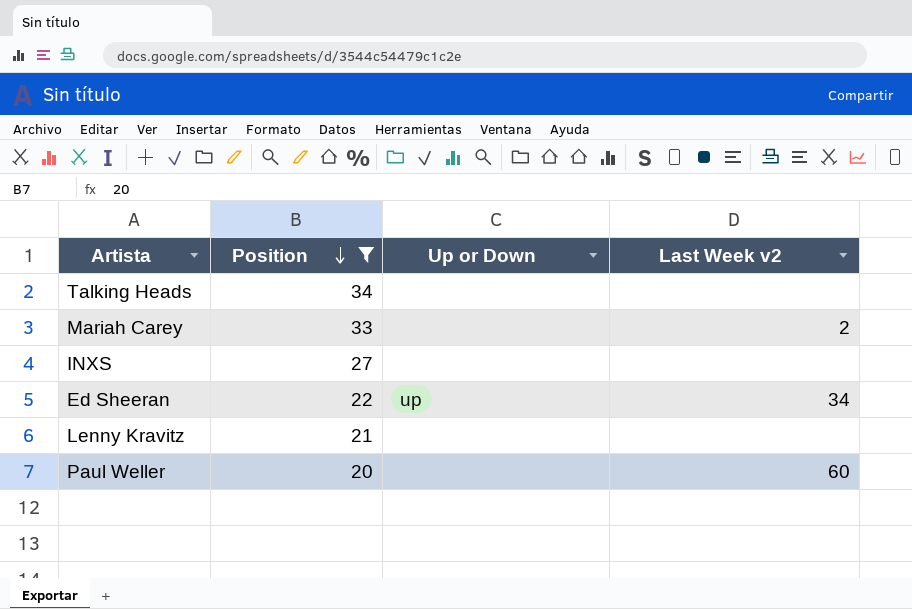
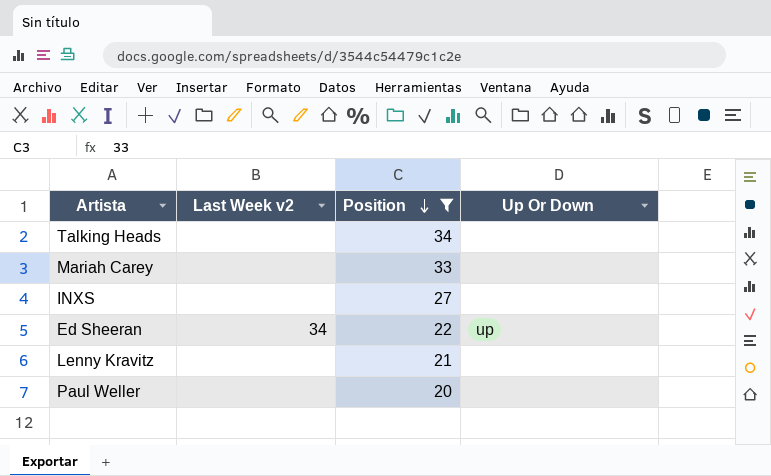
column Last Week v2 | position: 4 -> 2
column name: Up or Down -> Up Or Down
Mariah Carey | Last Week v2: 2 -> none
Paul Weller | Last Week v2: 60 -> none

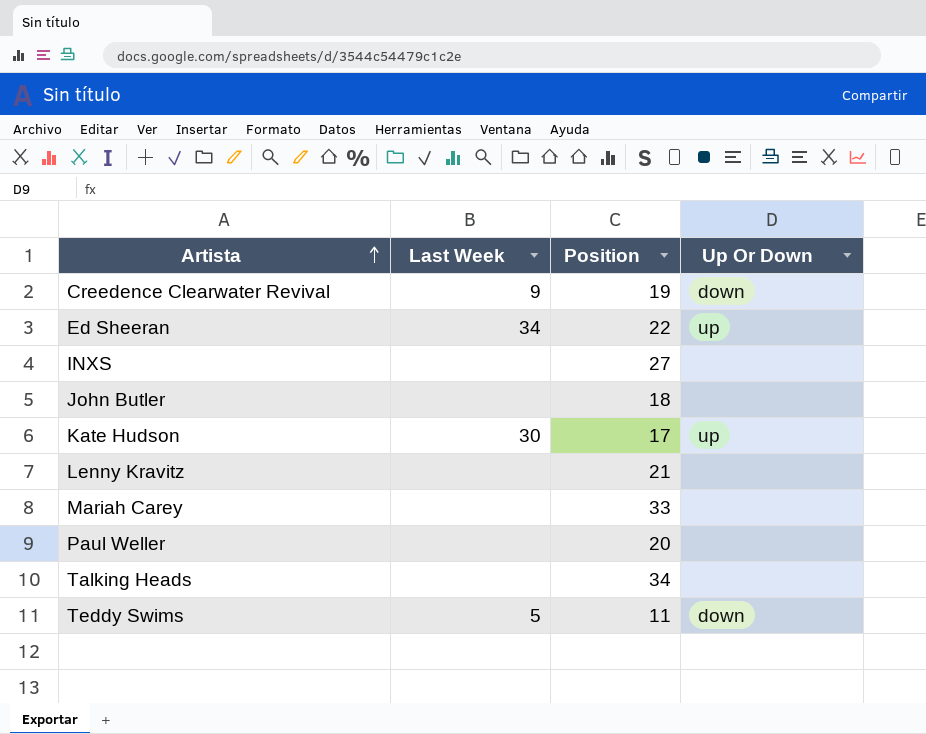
filter: Position >= 20 -> none
row order: Position descending -> Artista ascending
column name: Last Week v2 -> Last Week

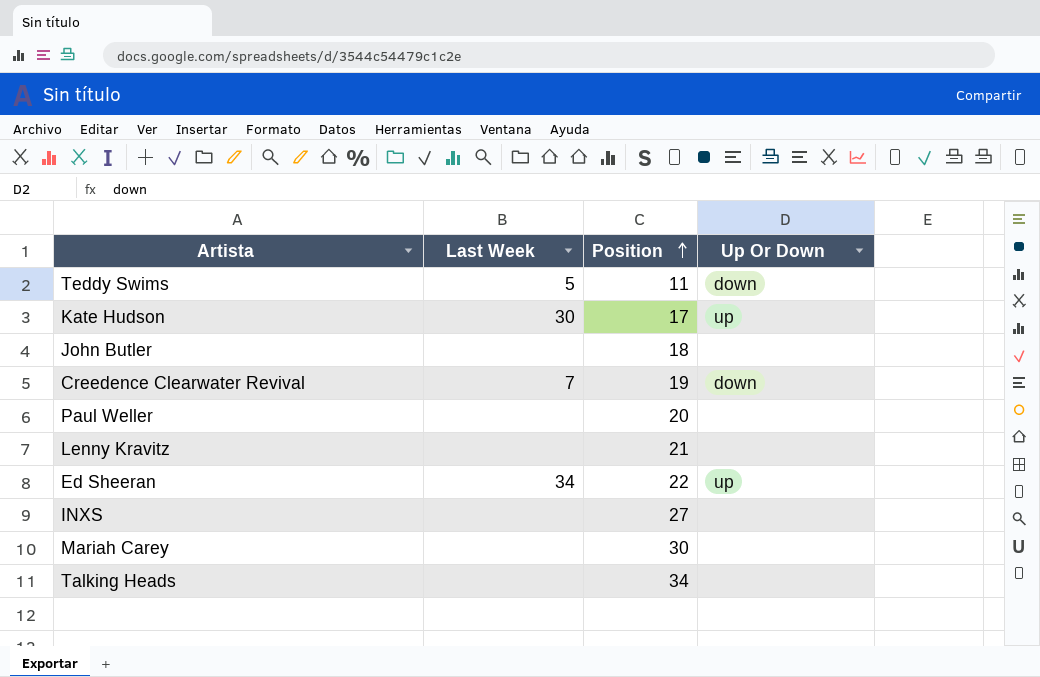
row order: Artista ascending -> Position ascending
Creedence Clearwater Revival | Last Week: 9 -> 7
Mariah Carey | Position: 33 -> 30

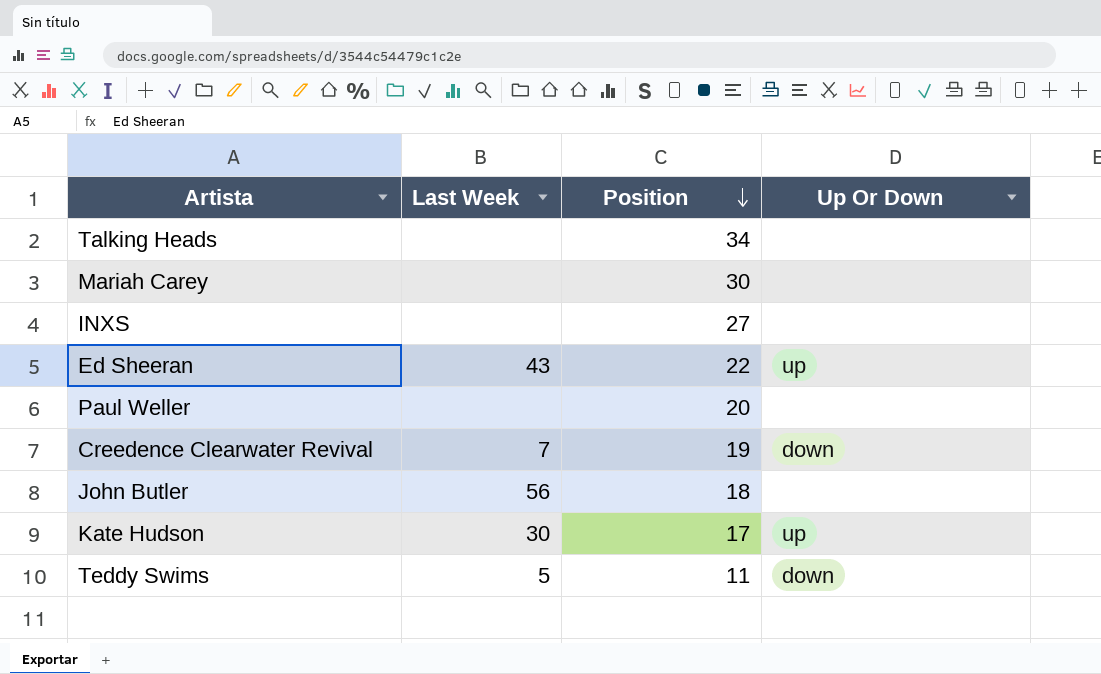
row order: Position ascending -> Position descending
row Lenny Kravitz: none | 21 | none -> none
Ed Sheeran | Last Week: 34 -> 43
John Butler | Last Week: none -> 56

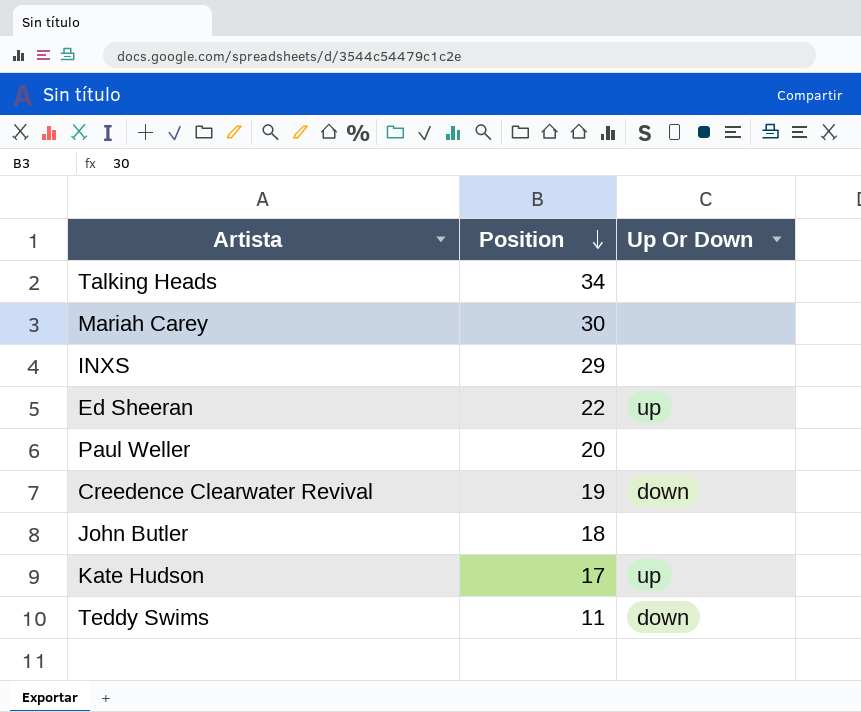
column Last Week | position: 2 -> none
INXS | Position: 27 -> 29

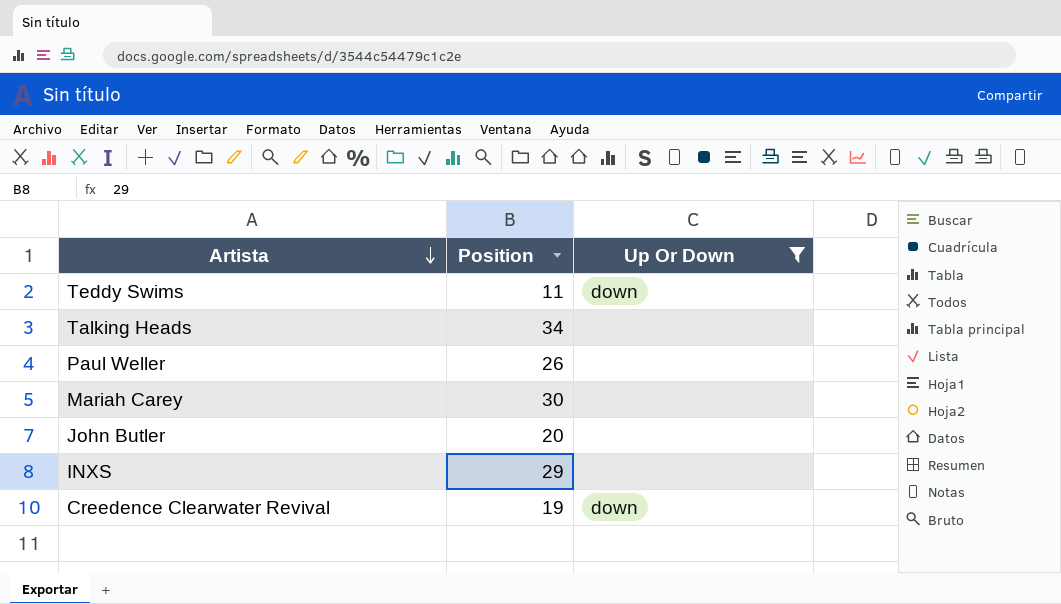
filter: none -> Up Or Down != up
row order: Position descending -> Artista descending
Paul Weller | Position: 20 -> 26
John Butler | Position: 18 -> 20

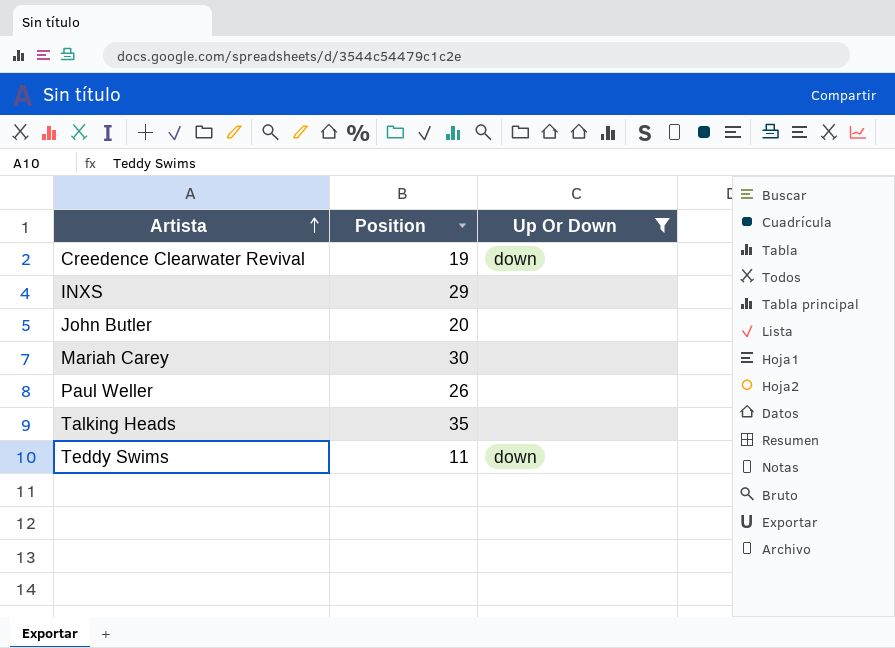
row order: Artista descending -> Artista ascending
Talking Heads | Position: 34 -> 35

